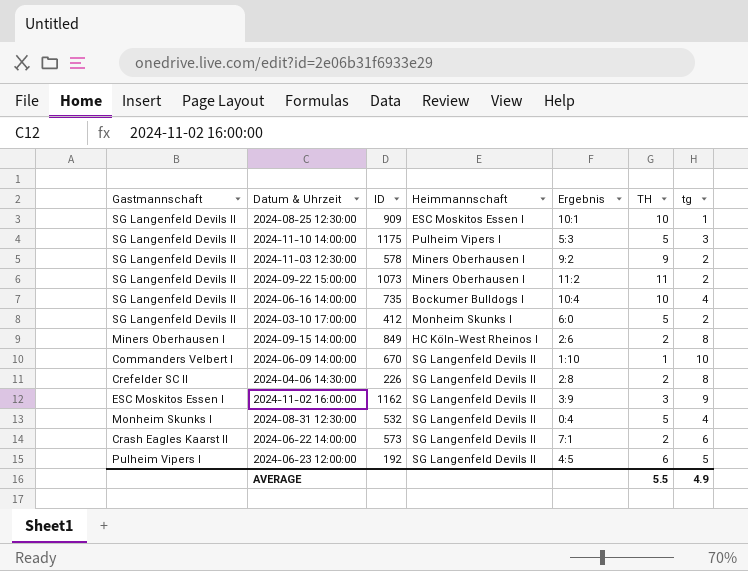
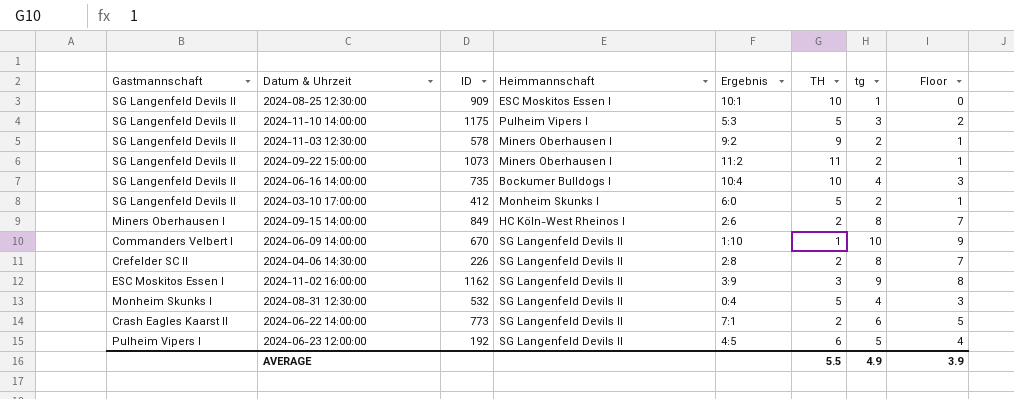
column Floor | formula: none -> [tg] - 1
2024-06-22 14:00:00 | ID: 573 -> 773

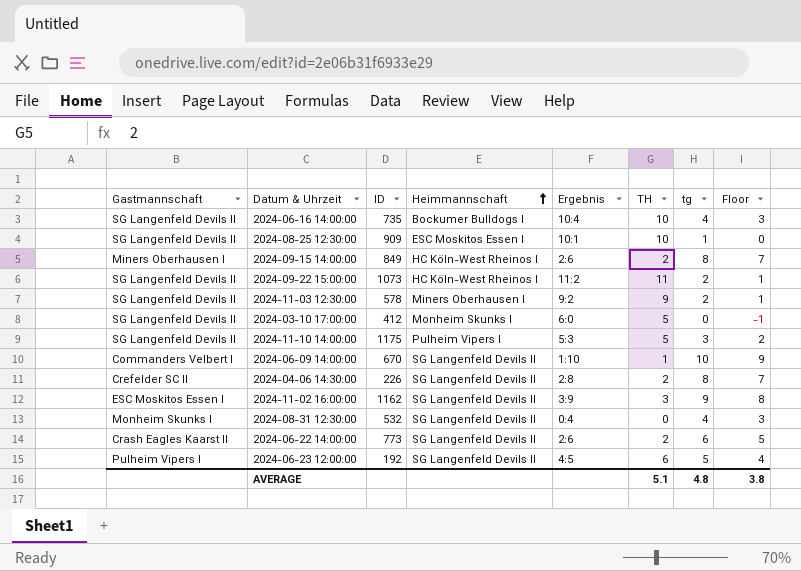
row order: none -> Heimmannschaft ascending
2024-09-22 15:00:00 | Heimmannschaft: Miners Oberhausen I -> HC Köln-West Rheinos I
2024-03-10 17:00:00 | tg: 2 -> 0
2024-03-10 17:00:00 | Floor: 1 -> -1
2024-08-31 12:30:00 | TH: 5 -> 0
2024-06-22 14:00:00 | Ergebnis: 7:1 -> 2:6
AVERAGE | TH: 5.5 -> 5.1
AVERAGE | tg: 4.9 -> 4.8
AVERAGE | Floor: 3.9 -> 3.8

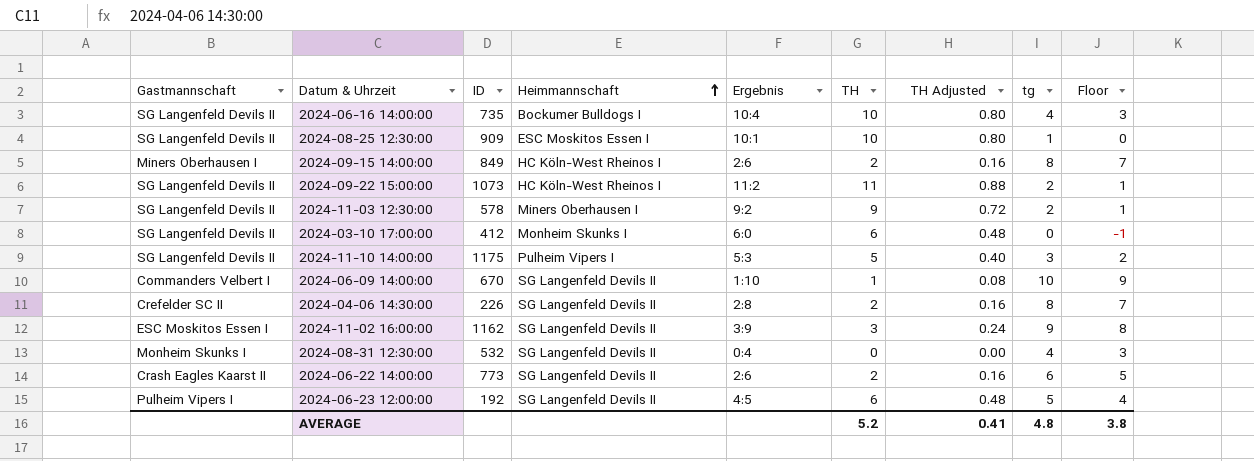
column TH Adjusted | formula: none -> [TH] * 0.08
2024-03-10 17:00:00 | TH: 5 -> 6
AVERAGE | TH: 5.1 -> 5.2

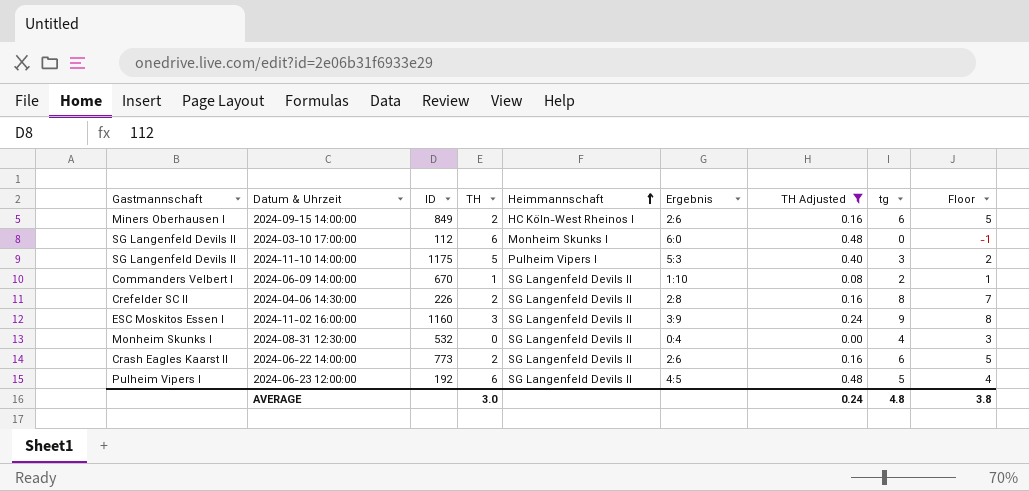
filter: none -> TH Adjusted <= 0.48
column TH | position: 6 -> 4
2024-09-15 14:00:00 | tg: 8 -> 6
2024-09-15 14:00:00 | Floor: 7 -> 5
2024-03-10 17:00:00 | ID: 412 -> 112
2024-06-09 14:00:00 | tg: 10 -> 2
2024-06-09 14:00:00 | Floor: 9 -> 1
2024-11-02 16:00:00 | ID: 1162 -> 1160
AVERAGE | TH: 5.2 -> 3.0
AVERAGE | TH Adjusted: 0.41 -> 0.24

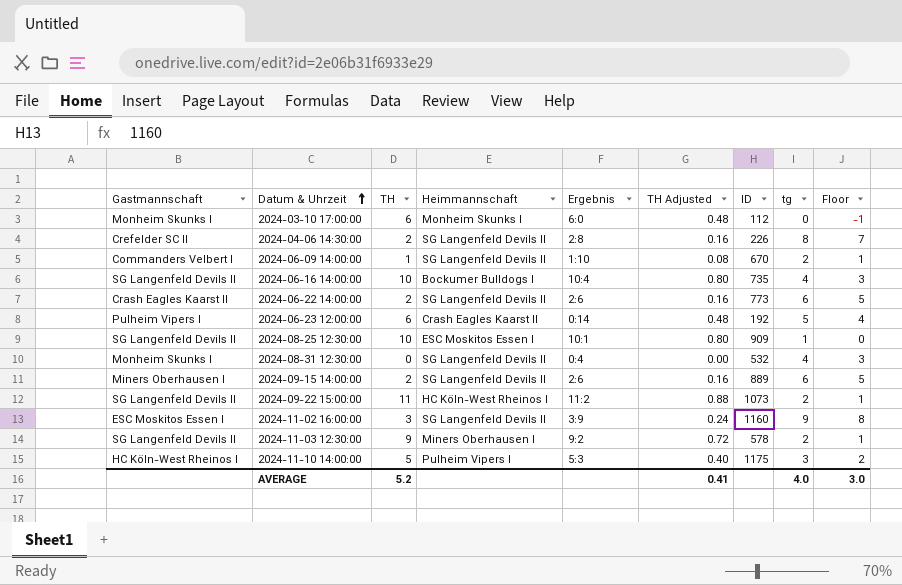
filter: TH Adjusted <= 0.48 -> none
row order: Heimmannschaft ascending -> Datum & Uhrzeit ascending
column ID | position: 3 -> 7
2024-03-10 17:00:00 | Gastmannschaft: SG Langenfeld Devils II -> Monheim Skunks I
2024-06-23 12:00:00 | Heimmannschaft: SG Langenfeld Devils II -> Crash Eagles Kaarst II
2024-06-23 12:00:00 | Ergebnis: 4:5 -> 0:14
2024-09-15 14:00:00 | Heimmannschaft: HC Köln-West Rheinos I -> SG Langenfeld Devils II
2024-09-15 14:00:00 | ID: 849 -> 889
2024-11-10 14:00:00 | Gastmannschaft: SG Langenfeld Devils II -> HC Köln-West Rheinos I
AVERAGE | TH: 3.0 -> 5.2
AVERAGE | TH Adjusted: 0.24 -> 0.41
AVERAGE | tg: 4.8 -> 4.0
AVERAGE | Floor: 3.8 -> 3.0

